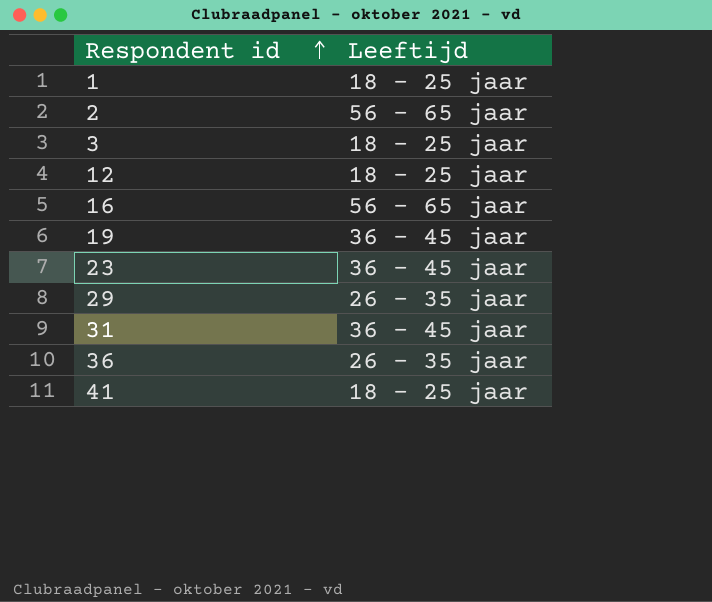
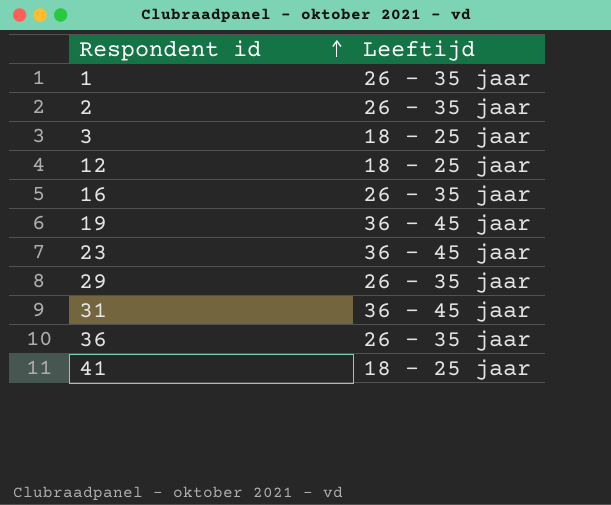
1 | Leeftijd: 18 - 25 jaar -> 26 - 35 jaar
2 | Leeftijd: 56 - 65 jaar -> 26 - 35 jaar
16 | Leeftijd: 56 - 65 jaar -> 26 - 35 jaar

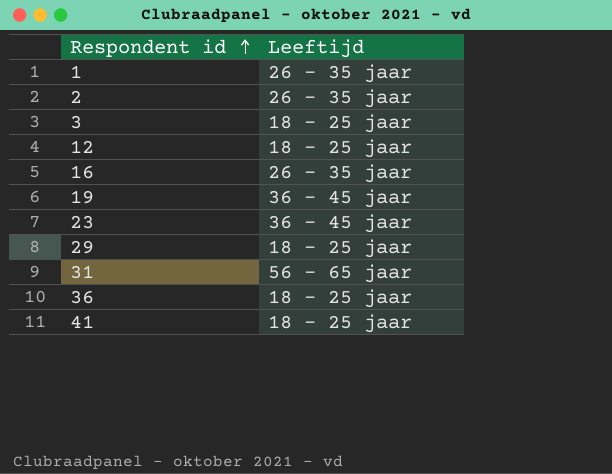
29 | Leeftijd: 26 - 35 jaar -> 18 - 25 jaar
31 | Leeftijd: 36 - 45 jaar -> 56 - 65 jaar
36 | Leeftijd: 26 - 35 jaar -> 18 - 25 jaar

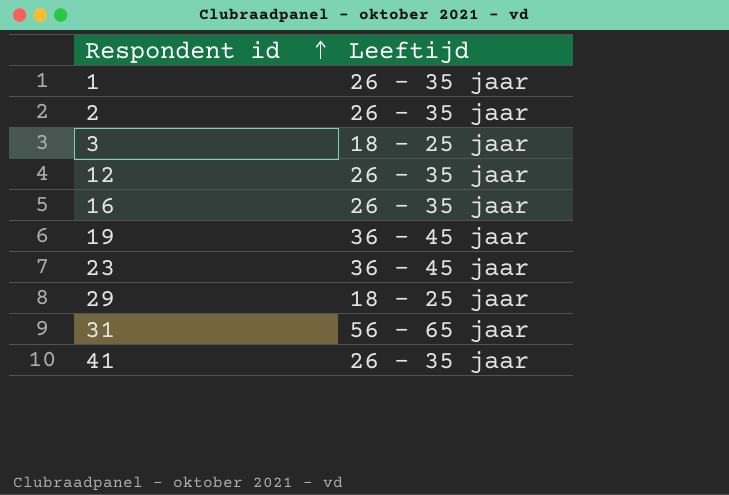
row 36: 18 - 25 jaar -> none
12 | Leeftijd: 18 - 25 jaar -> 26 - 35 jaar
41 | Leeftijd: 18 - 25 jaar -> 26 - 35 jaar

